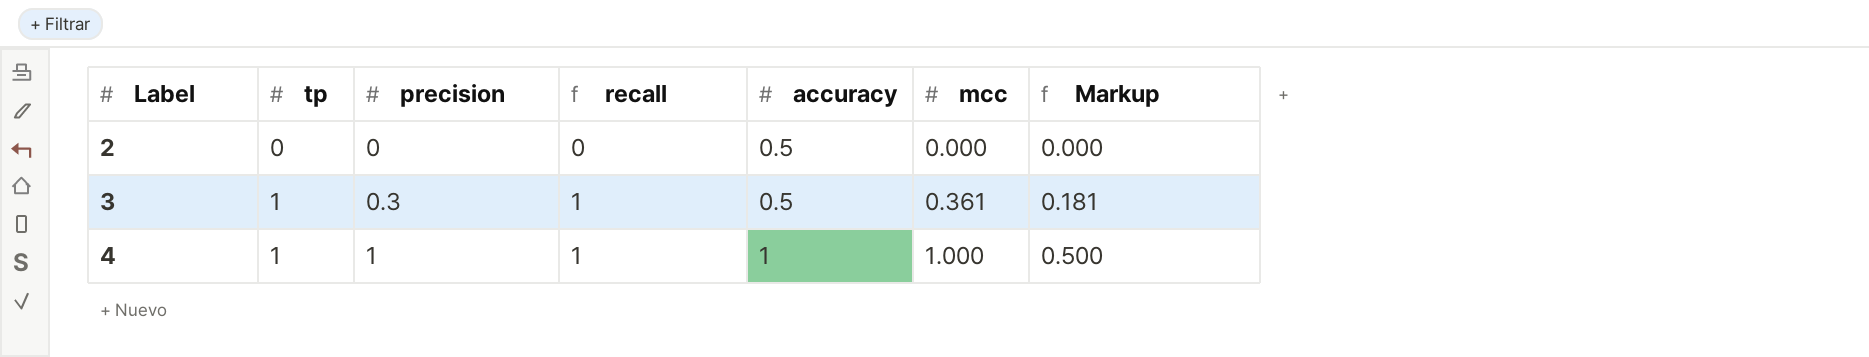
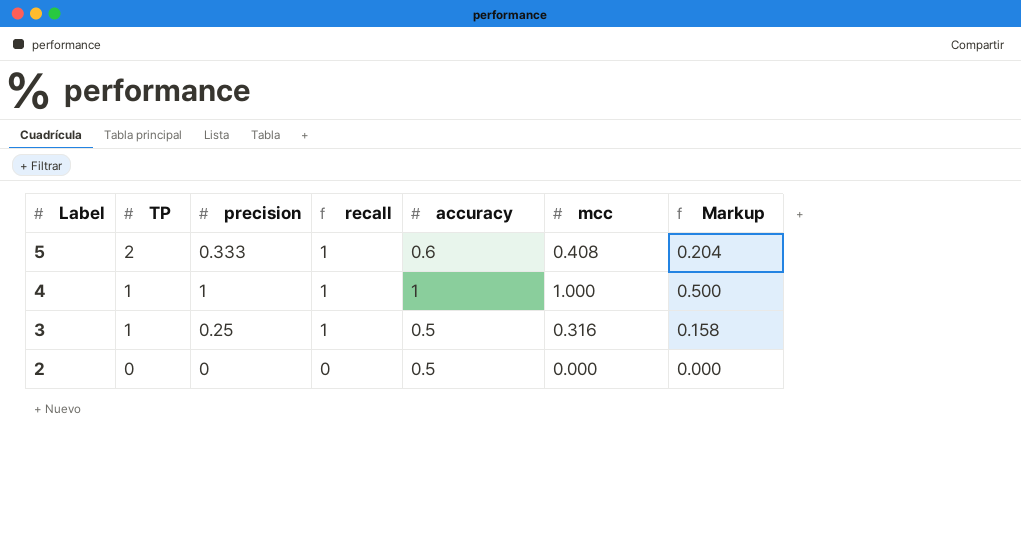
row order: Label ascending -> Label descending
column name: tp -> TP
row 5: none -> 2 | 0.333 | 1 | 0.6 | 0.408 | 0.204
3 | precision: 0.3 -> 0.25
3 | mcc: 0.361 -> 0.316
3 | Markup: 0.181 -> 0.158

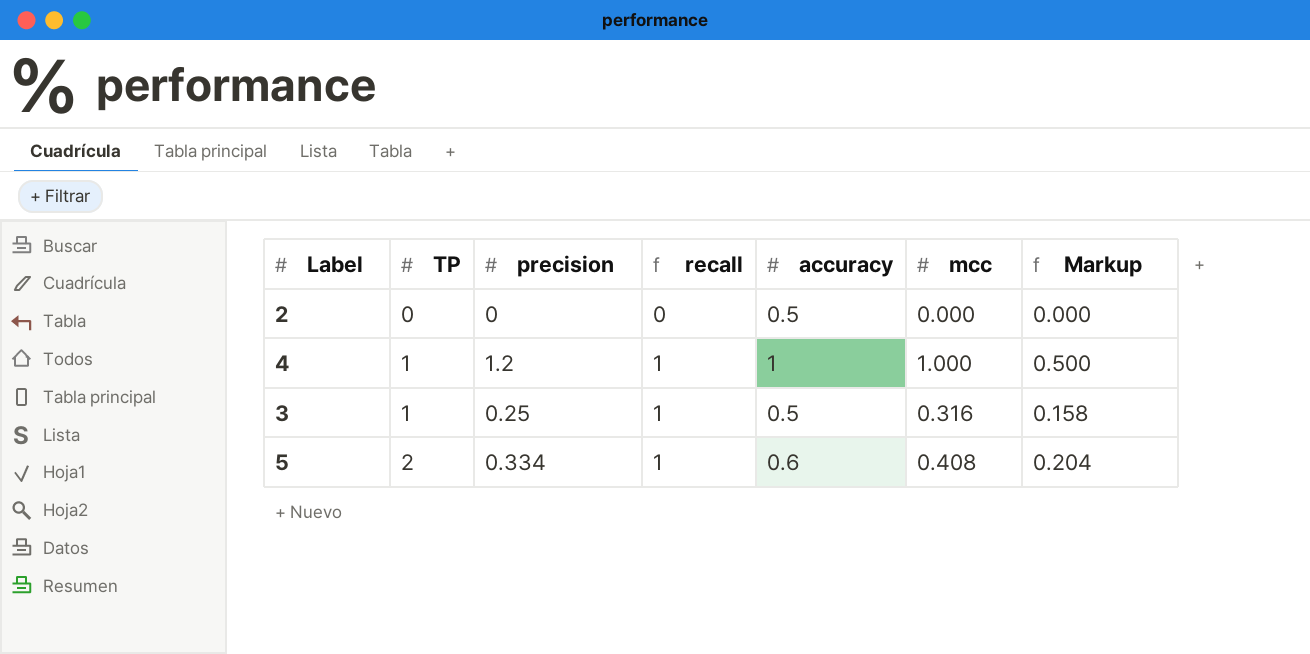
row order: Label descending -> TP ascending
4 | precision: 1 -> 1.2
5 | precision: 0.333 -> 0.334

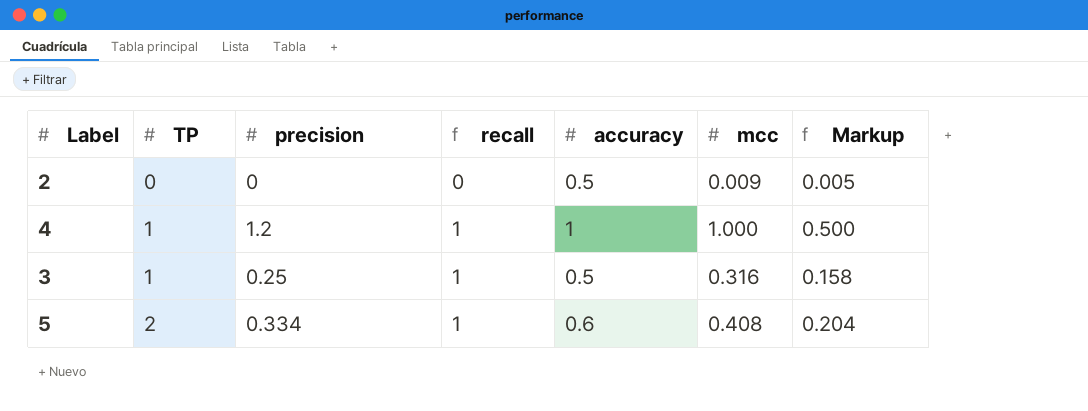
2 | mcc: 0.000 -> 0.009
2 | Markup: 0.000 -> 0.005

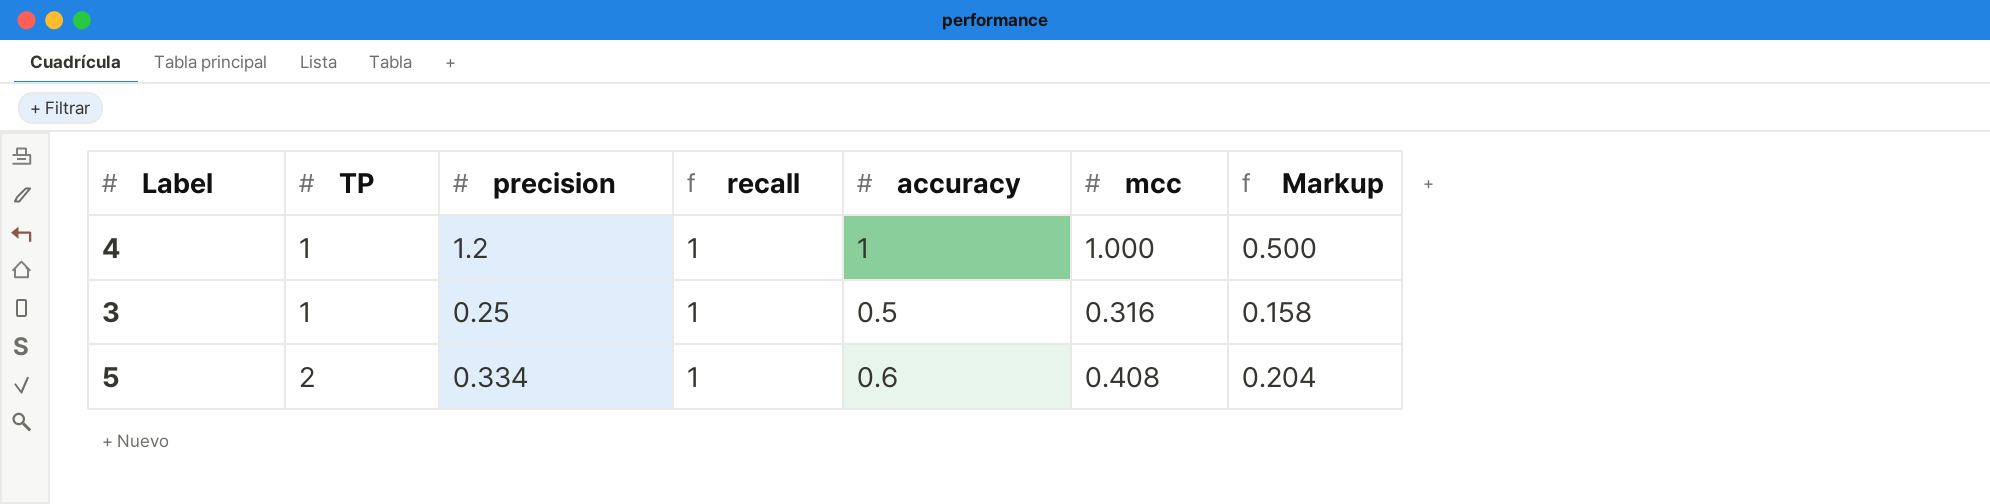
row 2: 0 | 0 | 0 | 0.5 | 0.009 | 0.005 -> none

